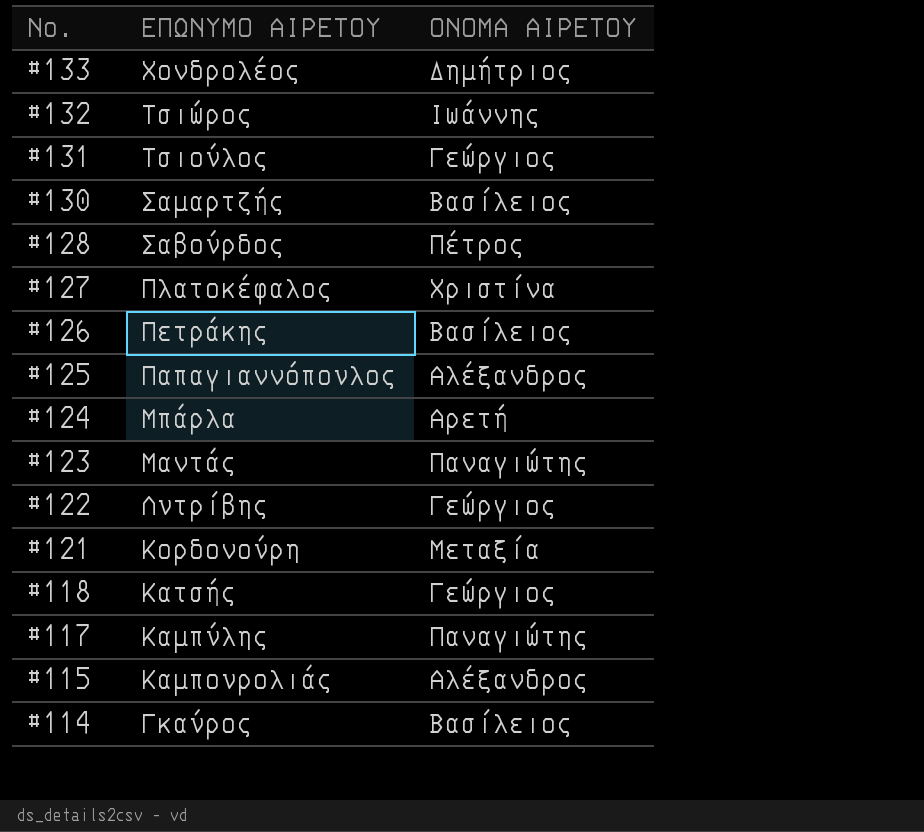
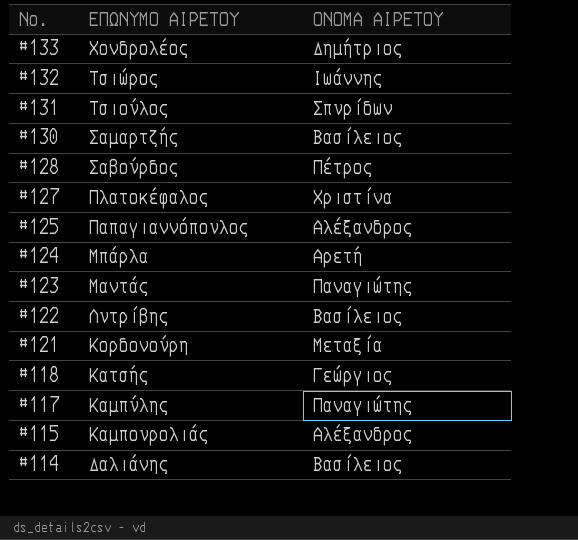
row #126: Πετράκης | Βασίλειος -> none
#131 | ΟΝΟΜΑ ΑΙΡΕΤΟΥ: Γεώργιος -> Σπυρίδων
#122 | ΟΝΟΜΑ ΑΙΡΕΤΟΥ: Γεώργιος -> Βασίλειος
#114 | ΕΠΩΝΥΜΟ ΑΙΡΕΤΟΥ: Γκαύρος -> Δαλιάνης

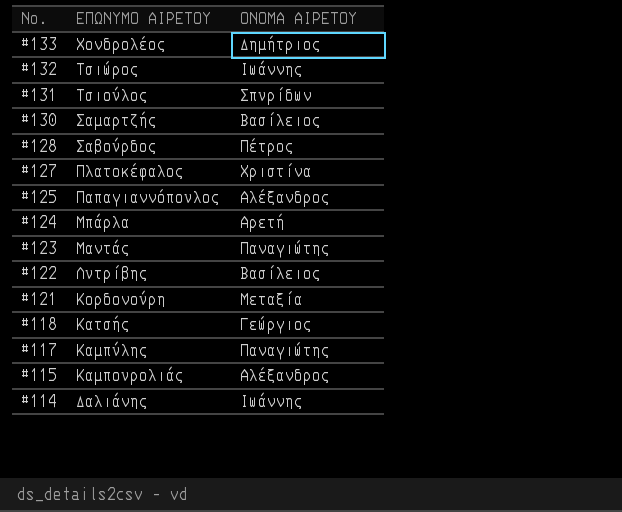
#114 | ΟΝΟΜΑ ΑΙΡΕΤΟΥ: Βασίλειος -> Ιωάννης

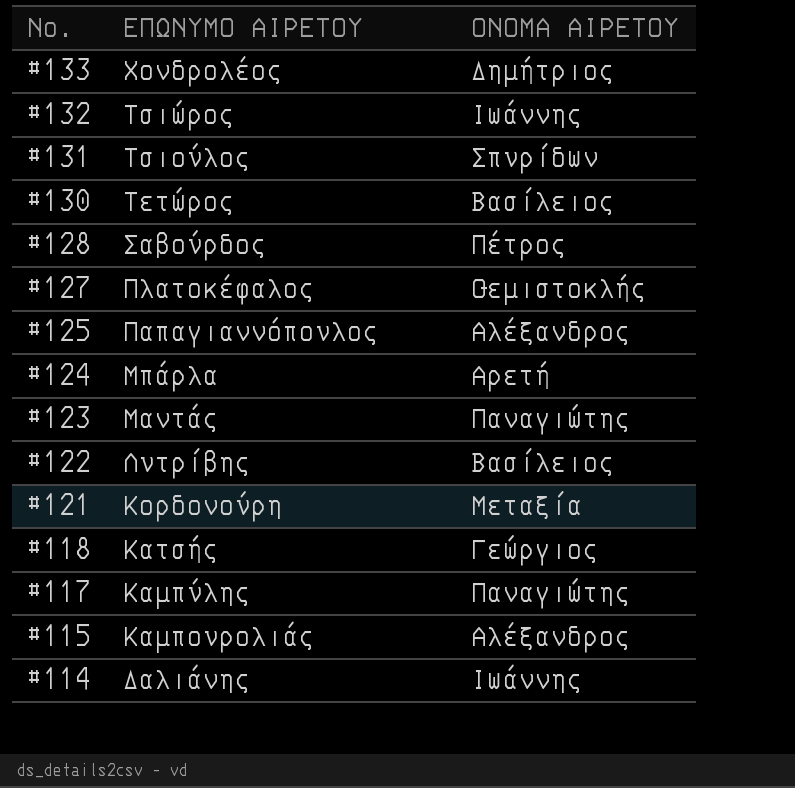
#130 | ΕΠΩΝΥΜΟ ΑΙΡΕΤΟΥ: Σαμαρτζής -> Τετώρος
#127 | ΟΝΟΜΑ ΑΙΡΕΤΟΥ: Χριστίνα -> Θεμιστοκλής

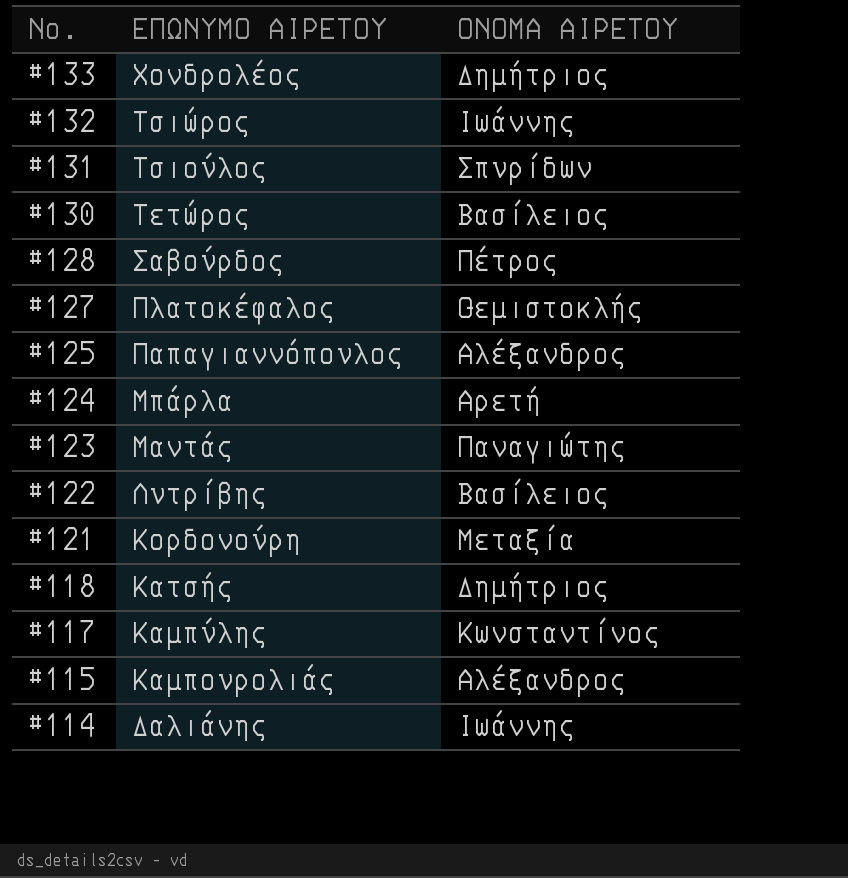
#118 | ΟΝΟΜΑ ΑΙΡΕΤΟΥ: Γεώργιος -> Δημήτριος
#117 | ΟΝΟΜΑ ΑΙΡΕΤΟΥ: Παναγιώτης -> Κωνσταντίνος

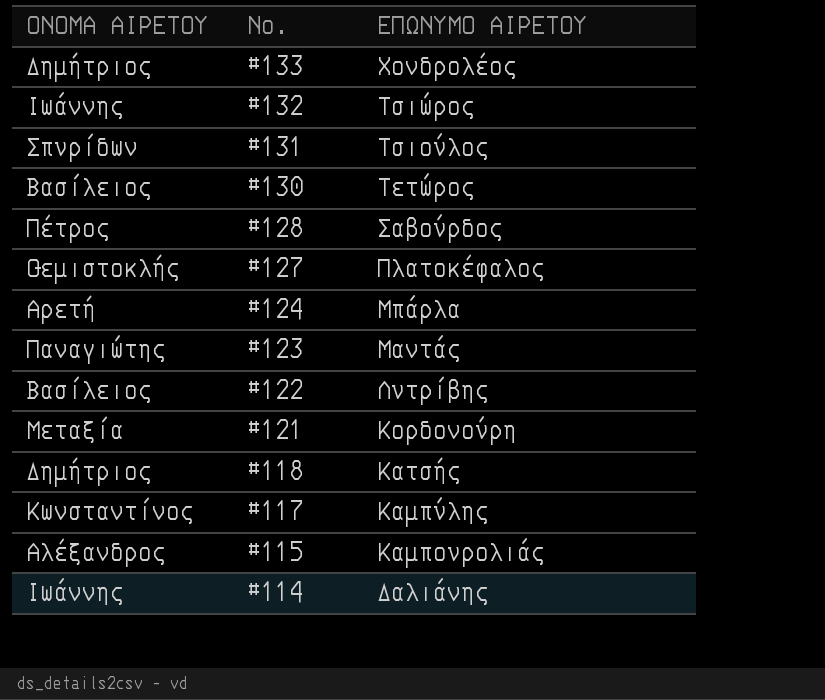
column ΟΝΟΜΑ ΑΙΡΕΤΟΥ | position: 3 -> 1
row #125: Παπαγιαννόπουλος | Αλέξανδρος -> none

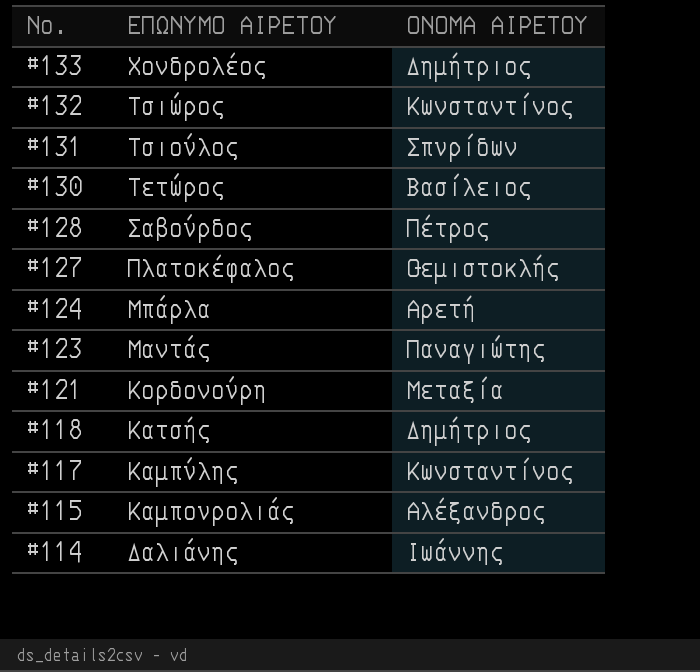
column ΟΝΟΜΑ ΑΙΡΕΤΟΥ | position: 1 -> 3
row #122: Βασίλειος | Λυτρίβης -> none
#132 | ΟΝΟΜΑ ΑΙΡΕΤΟΥ: Ιωάννης -> Κωνσταντίνος

